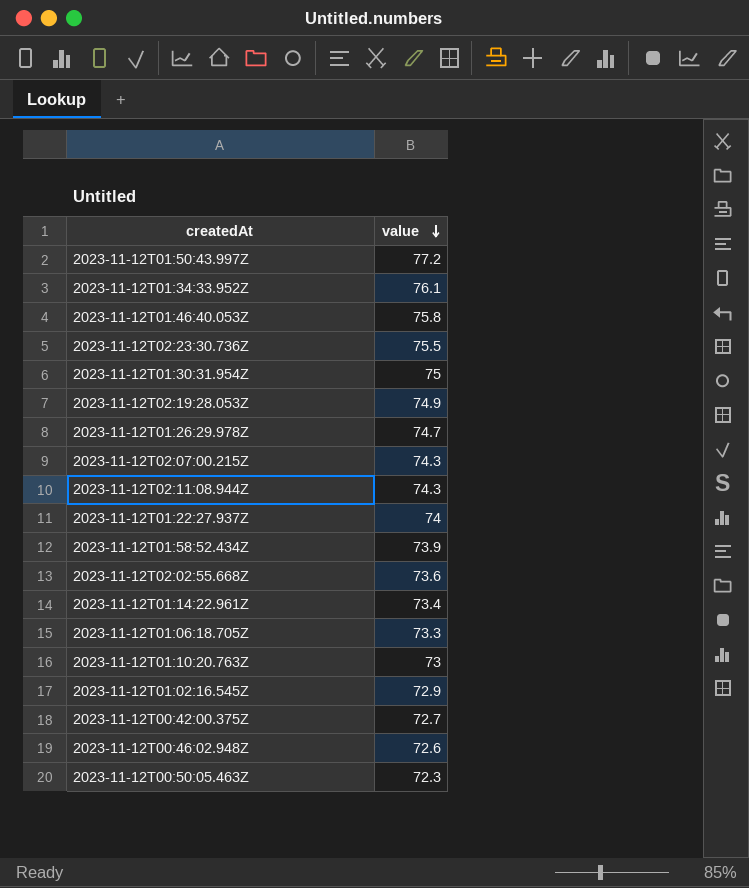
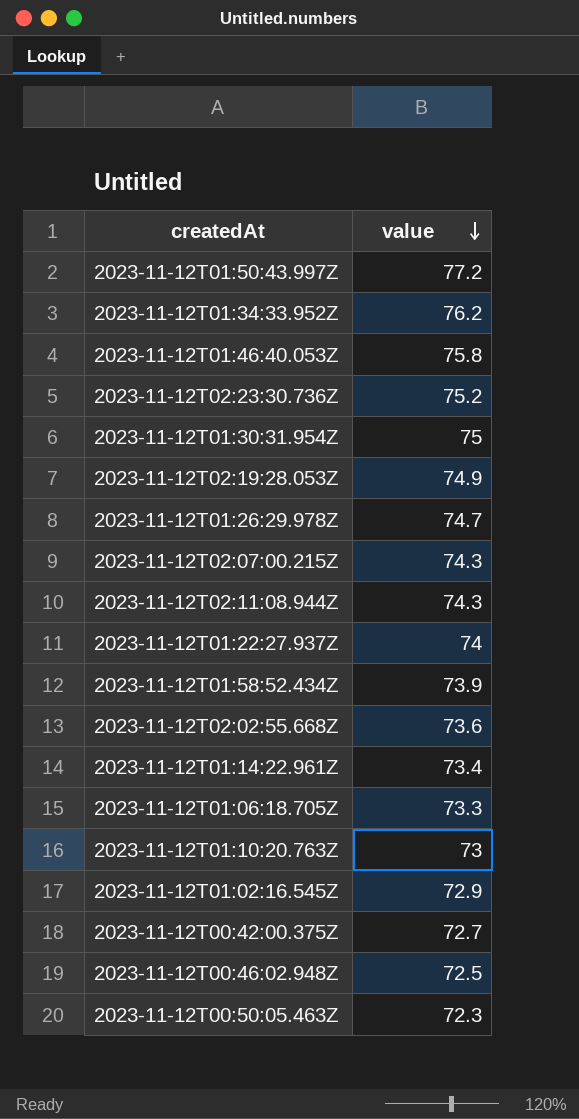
2023-11-12T01:34:33.952Z | value: 76.1 -> 76.2
2023-11-12T02:23:30.736Z | value: 75.5 -> 75.2
2023-11-12T00:46:02.948Z | value: 72.6 -> 72.5

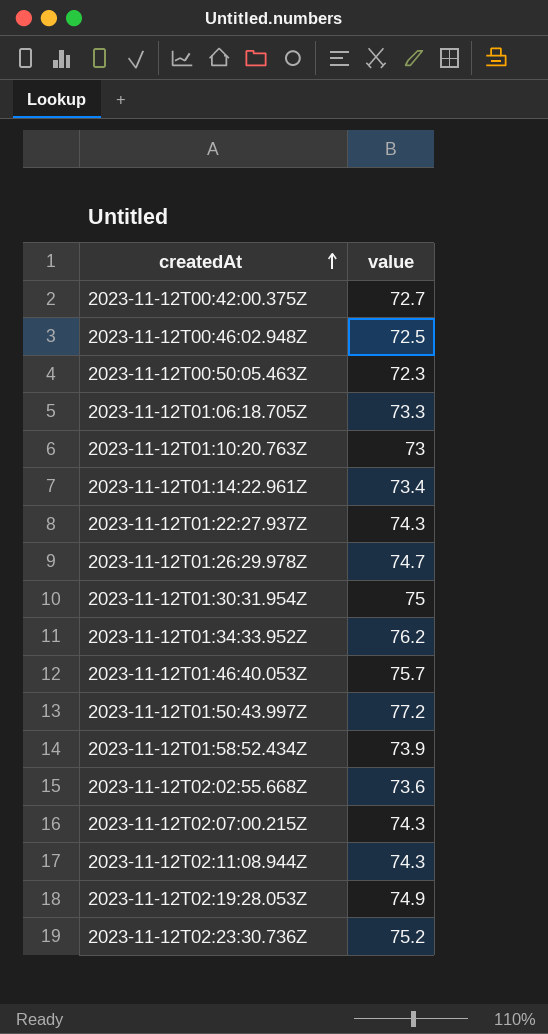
row order: value descending -> createdAt ascending
row 2023-11-12T01:02:16.545Z: 72.9 -> none
2023-11-12T01:22:27.937Z | value: 74 -> 74.3
2023-11-12T01:46:40.053Z | value: 75.8 -> 75.7

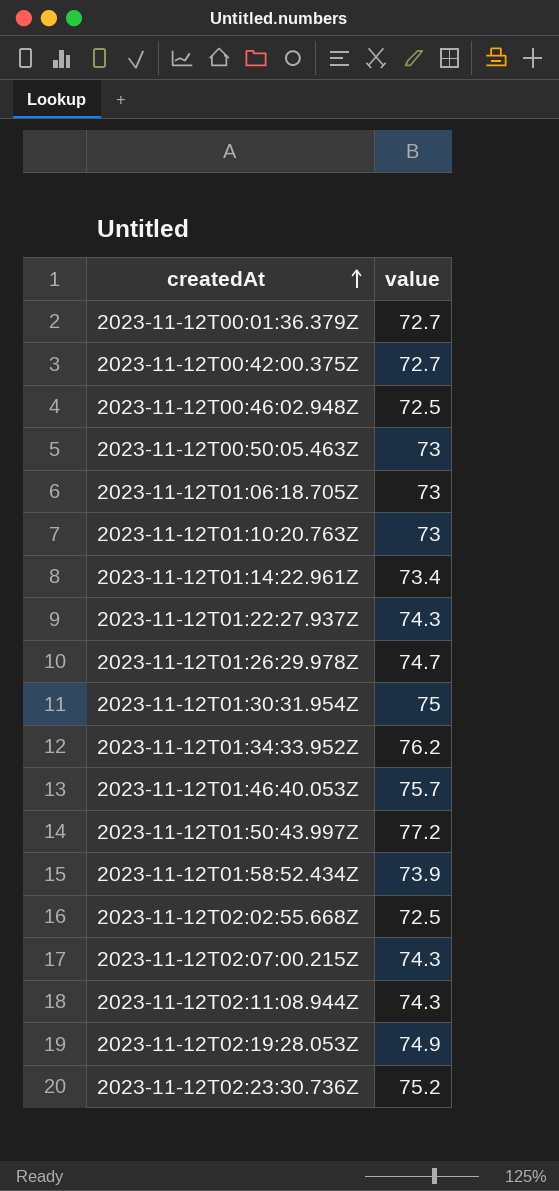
row 2023-11-12T00:01:36.379Z: none -> 72.7
2023-11-12T00:50:05.463Z | value: 72.3 -> 73
2023-11-12T01:06:18.705Z | value: 73.3 -> 73
2023-11-12T02:02:55.668Z | value: 73.6 -> 72.5

